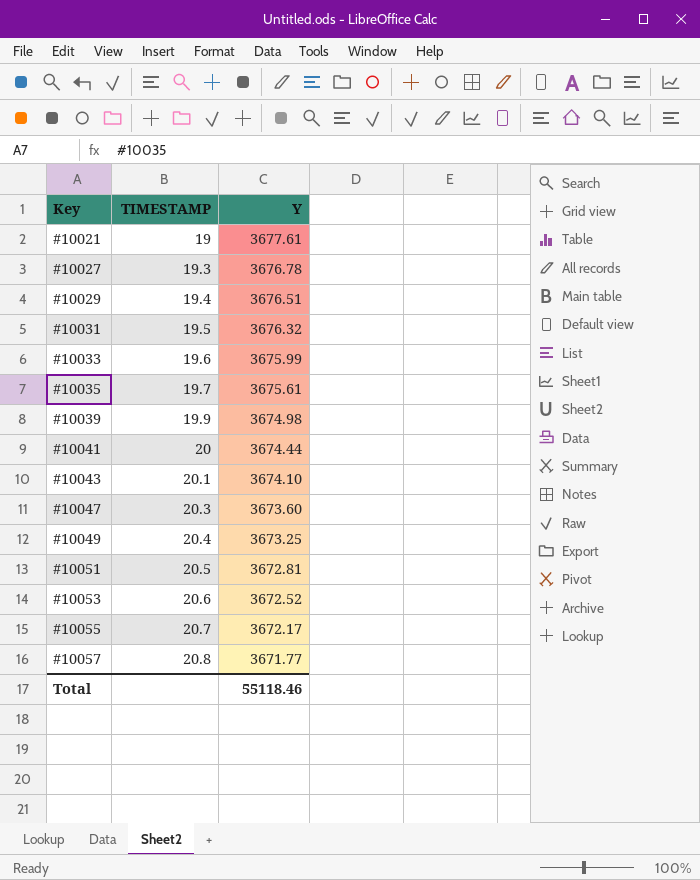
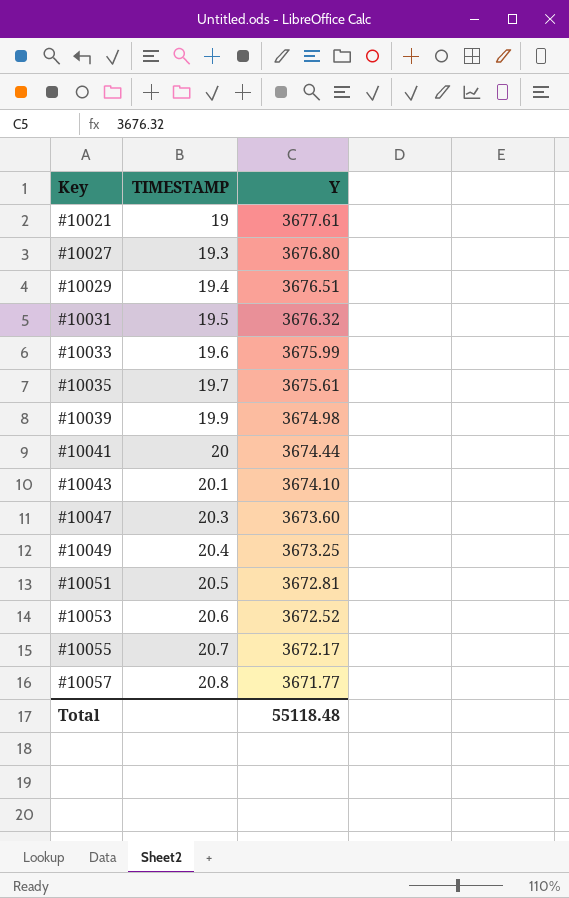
#10027 | Y: 3676.78 -> 3676.80
Total | Y: 55118.46 -> 55118.48

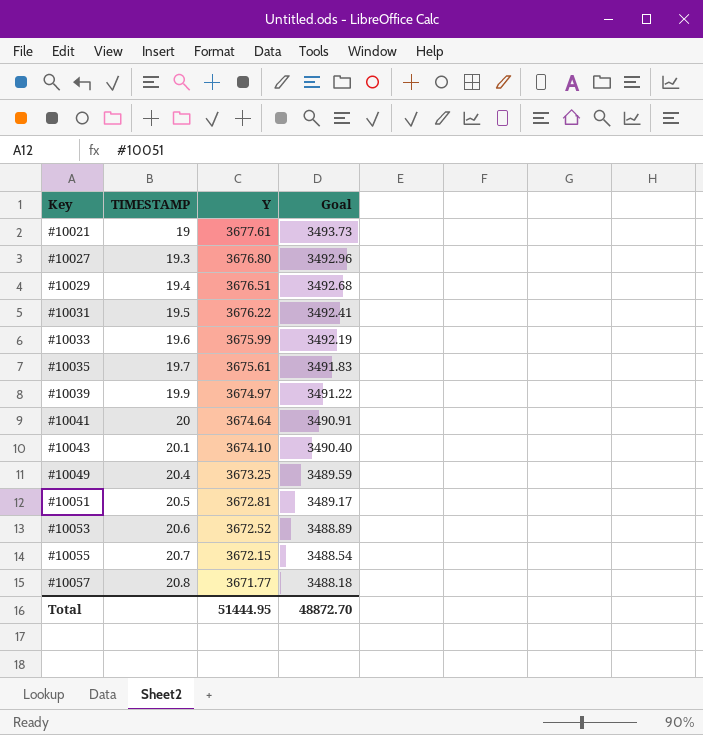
column Goal | formula: none -> [Y] * 0.95
row #10047: 20.3 | 3673.60 -> none
#10031 | Y: 3676.32 -> 3676.22
#10039 | Y: 3674.98 -> 3674.97
#10041 | Y: 3674.44 -> 3674.64
#10055 | Y: 3672.17 -> 3672.15
Total | Y: 55118.48 -> 51444.95

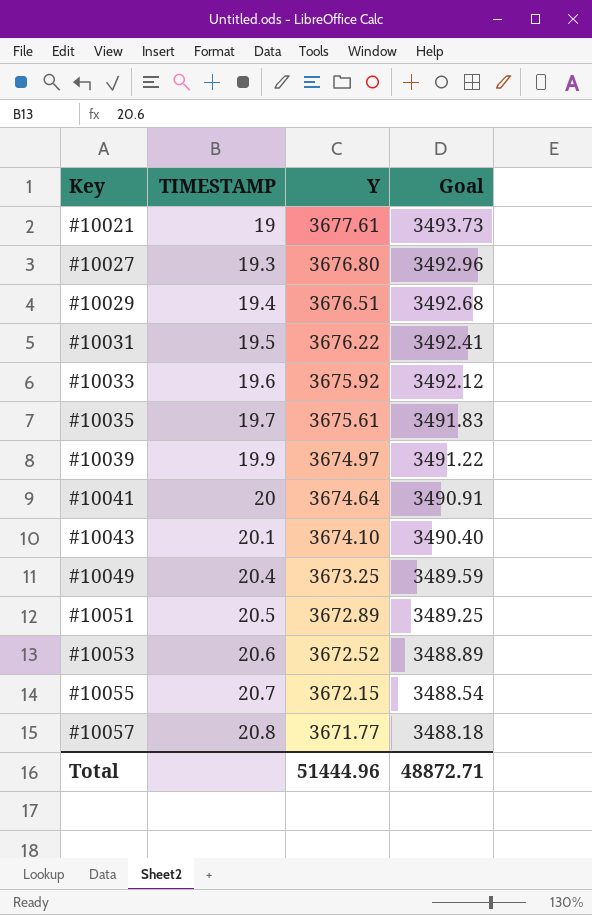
#10033 | Y: 3675.99 -> 3675.92
#10033 | Goal: 3492.19 -> 3492.12
#10051 | Y: 3672.81 -> 3672.89
#10051 | Goal: 3489.17 -> 3489.25
Total | Y: 51444.95 -> 51444.96
Total | Goal: 48872.70 -> 48872.71

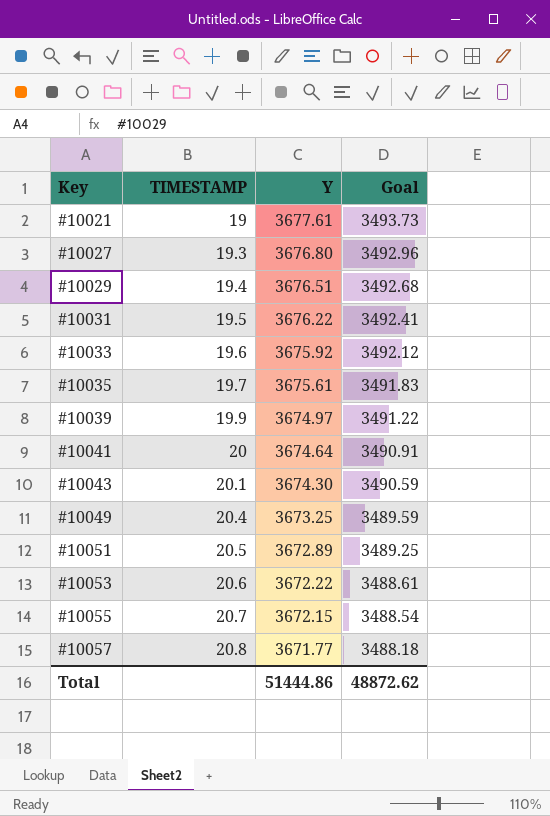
#10043 | Y: 3674.10 -> 3674.30
#10043 | Goal: 3490.40 -> 3490.59
#10053 | Y: 3672.52 -> 3672.22
#10053 | Goal: 3488.89 -> 3488.61
Total | Y: 51444.96 -> 51444.86
Total | Goal: 48872.71 -> 48872.62

